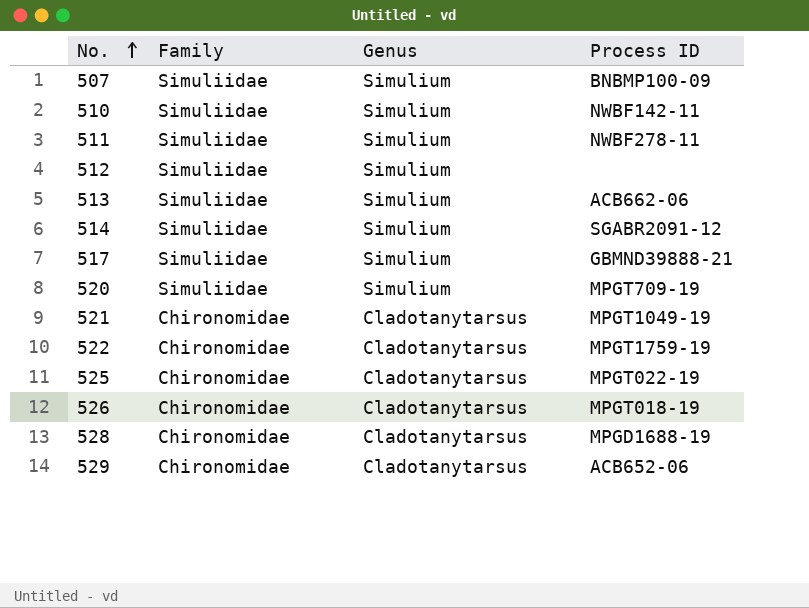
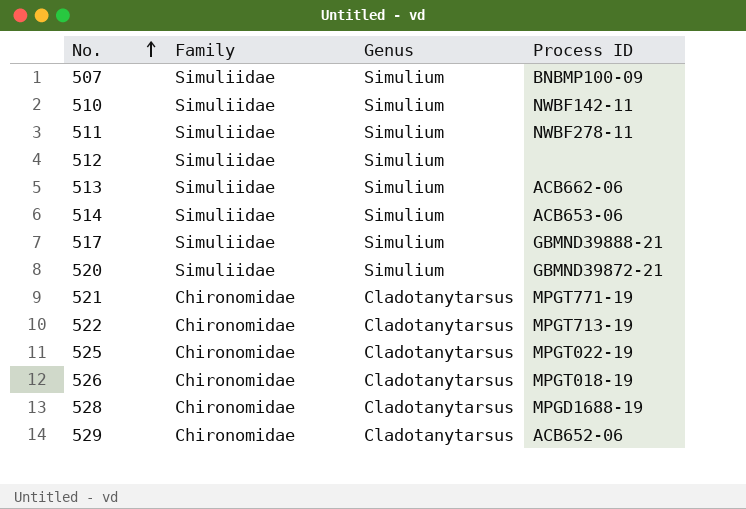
514 | Process ID: SGABR2091-12 -> ACB653-06
520 | Process ID: MPGT709-19 -> GBMND39872-21
521 | Process ID: MPGT1049-19 -> MPGT771-19
522 | Process ID: MPGT1759-19 -> MPGT713-19

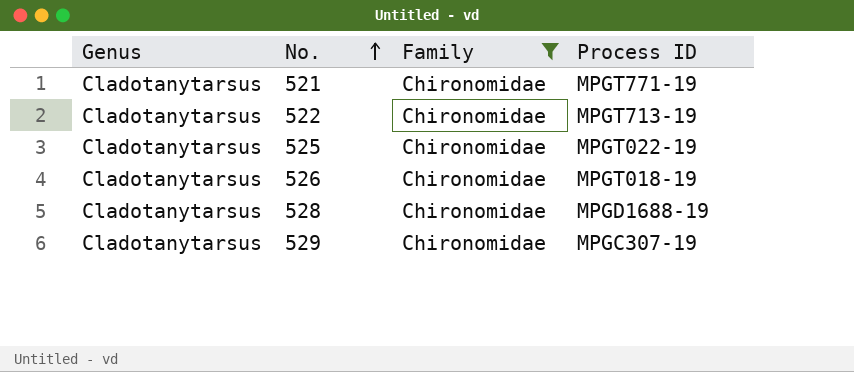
filter: none -> Family = Chironomidae
column Genus | position: 3 -> 1
529 | Process ID: ACB652-06 -> MPGC307-19

